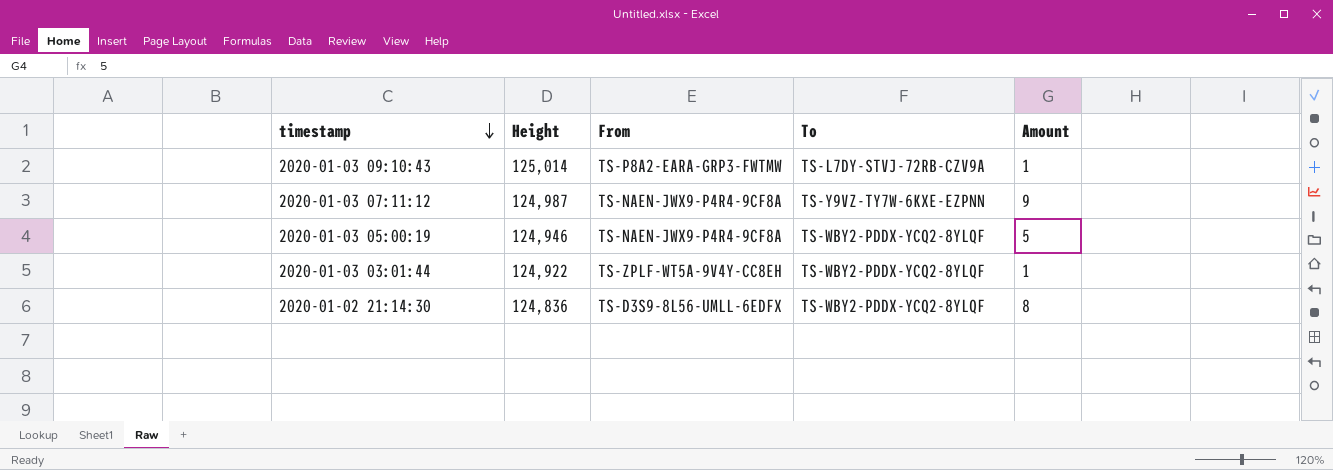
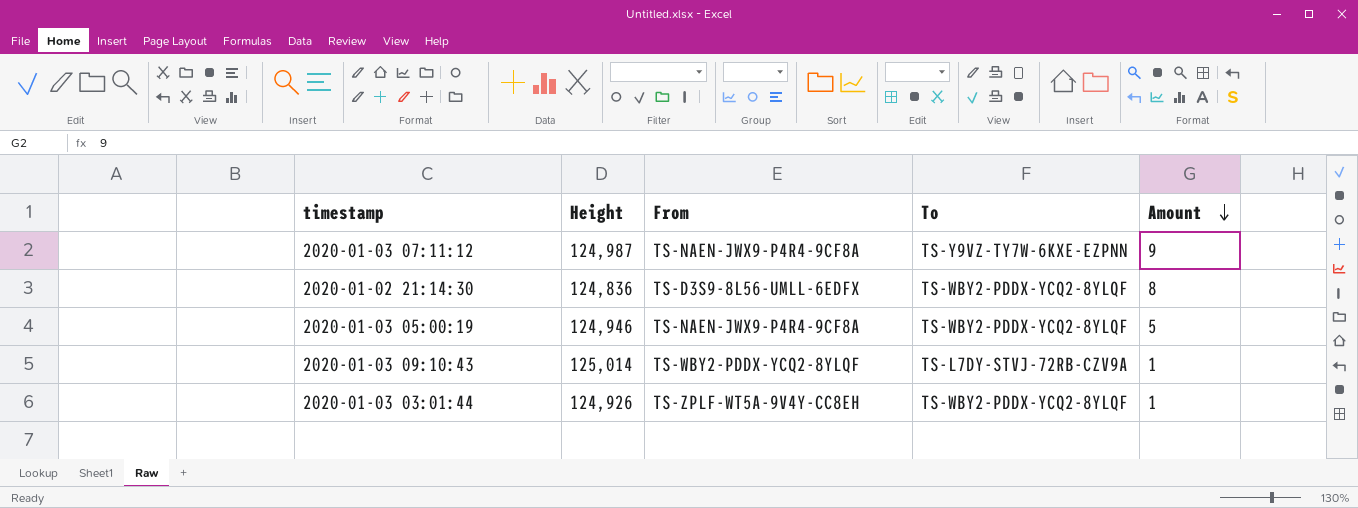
row order: timestamp descending -> Amount descending
2020-01-03 09:10:43 | From: TS-P8A2-EARA-GRP3-FWTMW -> TS-WBY2-PDDX-YCQ2-8YLQF
2020-01-03 03:01:44 | Height: 124,922 -> 124,926

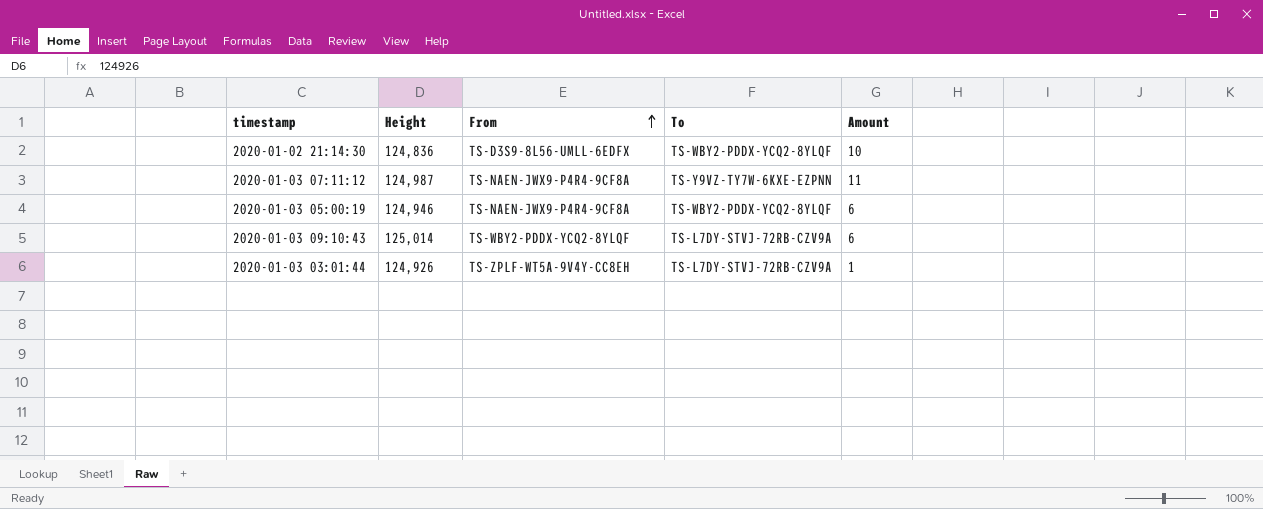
row order: Amount descending -> From ascending
2020-01-02 21:14:30 | Amount: 8 -> 10
2020-01-03 07:11:12 | Amount: 9 -> 11
2020-01-03 05:00:19 | Amount: 5 -> 6
2020-01-03 09:10:43 | Amount: 1 -> 6
2020-01-03 03:01:44 | To: TS-WBY2-PDDX-YCQ2-8YLQF -> TS-L7DY-STVJ-72RB-CZV9A

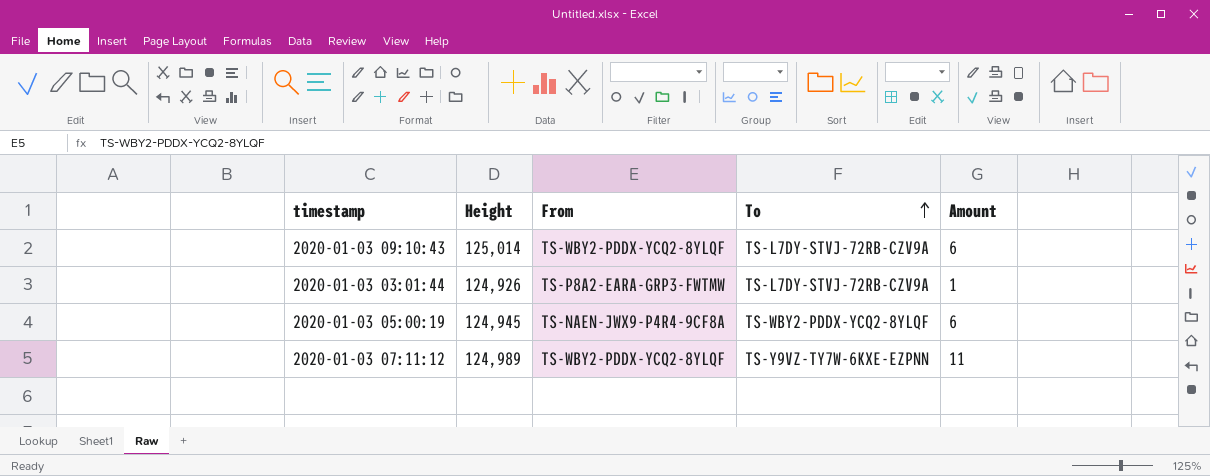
row order: From ascending -> To ascending
row 2020-01-02 21:14:30: 124,836 | TS-D3S9-8L56-UMLL-6EDFX | TS-WBY2-PDDX-YCQ2-8YLQF | 10 -> none
2020-01-03 03:01:44 | From: TS-ZPLF-WT5A-9V4Y-CC8EH -> TS-P8A2-EARA-GRP3-FWTMW
2020-01-03 05:00:19 | Height: 124,946 -> 124,945
2020-01-03 07:11:12 | Height: 124,987 -> 124,989
2020-01-03 07:11:12 | From: TS-NAEN-JWX9-P4R4-9CF8A -> TS-WBY2-PDDX-YCQ2-8YLQF

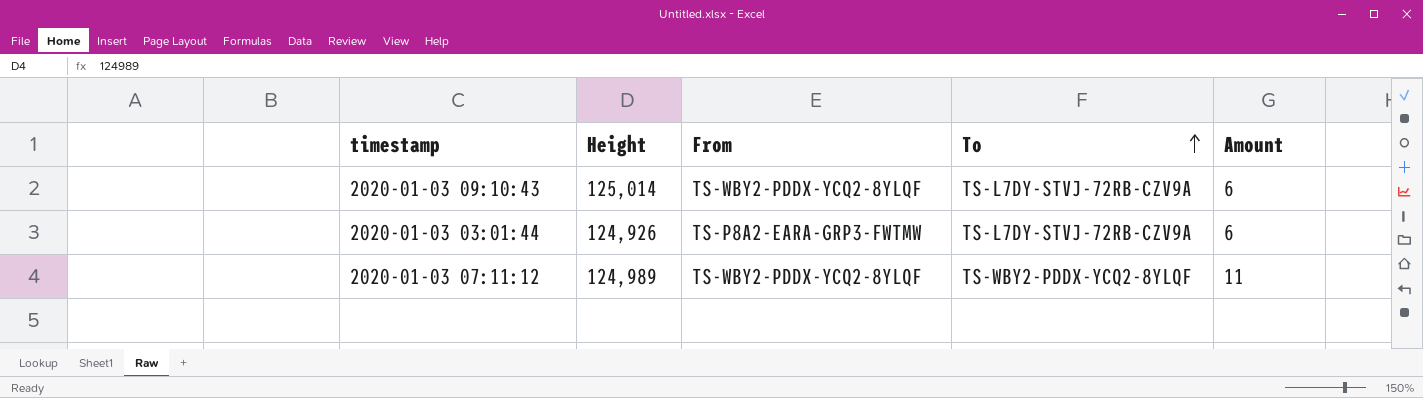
row 2020-01-03 05:00:19: 124,945 | TS-NAEN-JWX9-P4R4-9CF8A | TS-WBY2-PDDX-YCQ2-8YLQF | 6 -> none
2020-01-03 03:01:44 | Amount: 1 -> 6
2020-01-03 07:11:12 | To: TS-Y9VZ-TY7W-6KXE-EZPNN -> TS-WBY2-PDDX-YCQ2-8YLQF

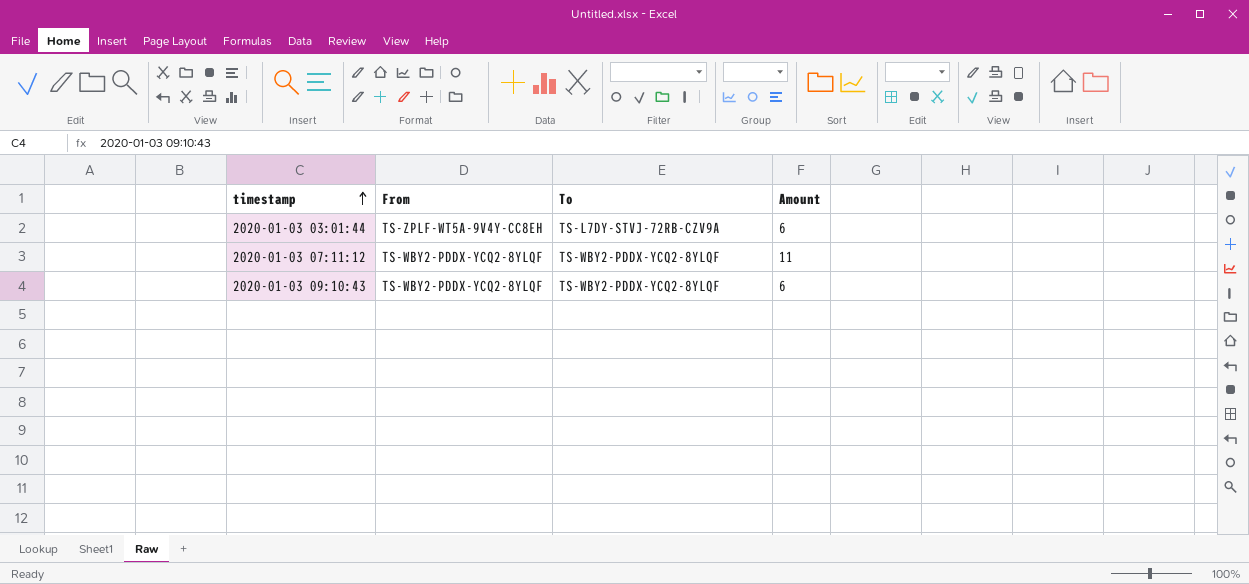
row order: To ascending -> timestamp ascending
column Height | position: 2 -> none
2020-01-03 03:01:44 | From: TS-P8A2-EARA-GRP3-FWTMW -> TS-ZPLF-WT5A-9V4Y-CC8EH
2020-01-03 09:10:43 | To: TS-L7DY-STVJ-72RB-CZV9A -> TS-WBY2-PDDX-YCQ2-8YLQF

